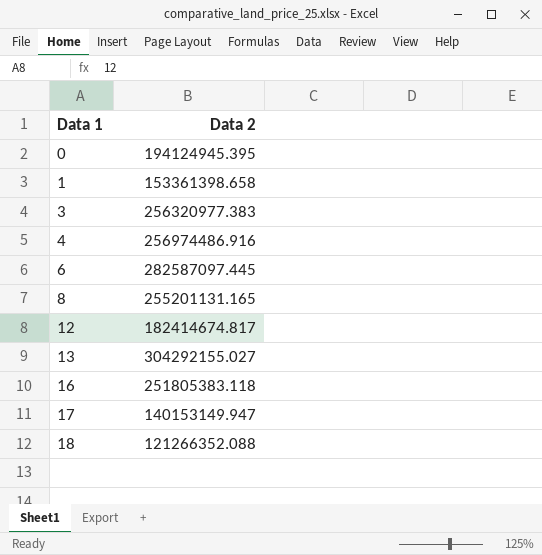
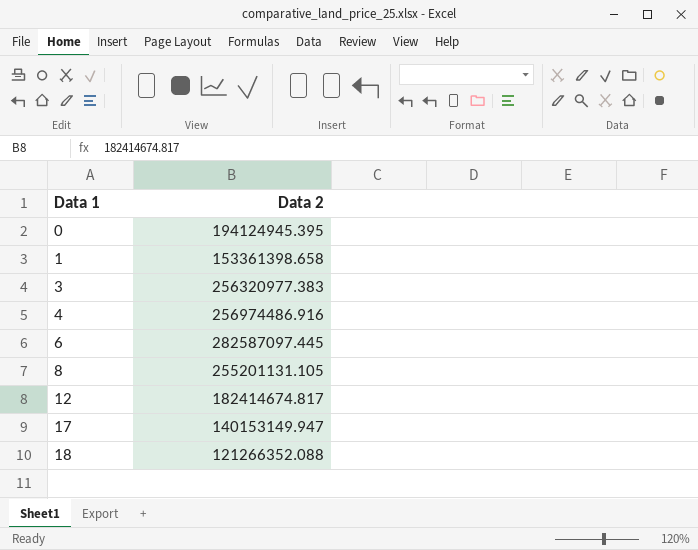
row 13: 304292155.027 -> none
row 16: 251805383.118 -> none
8 | Data 2: 255201131.165 -> 255201131.105

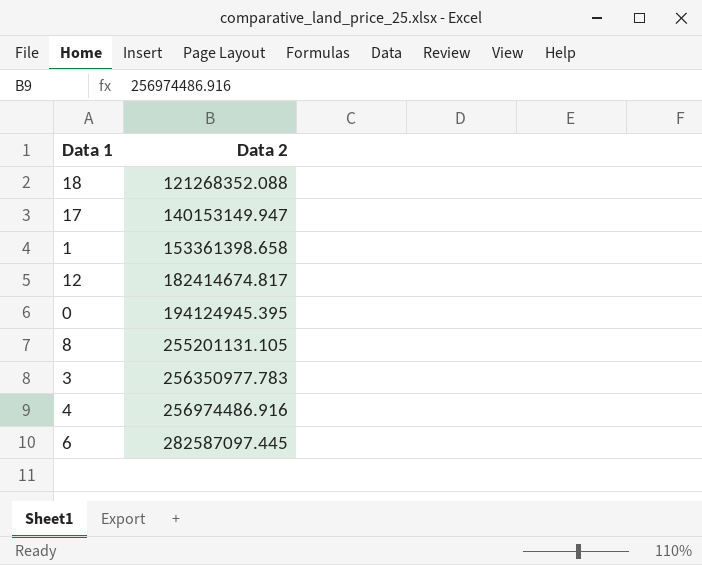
row order: Data 1 ascending -> Data 2 ascending
18 | Data 2: 121266352.088 -> 121268352.088
3 | Data 2: 256320977.383 -> 256350977.783

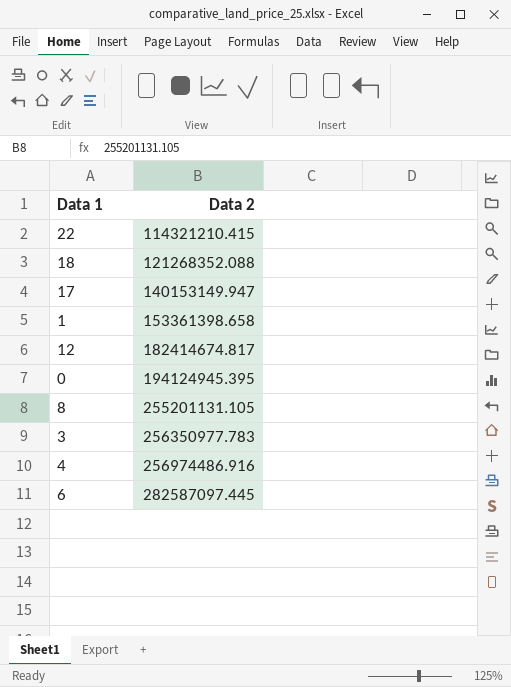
row 22: none -> 114321210.415

